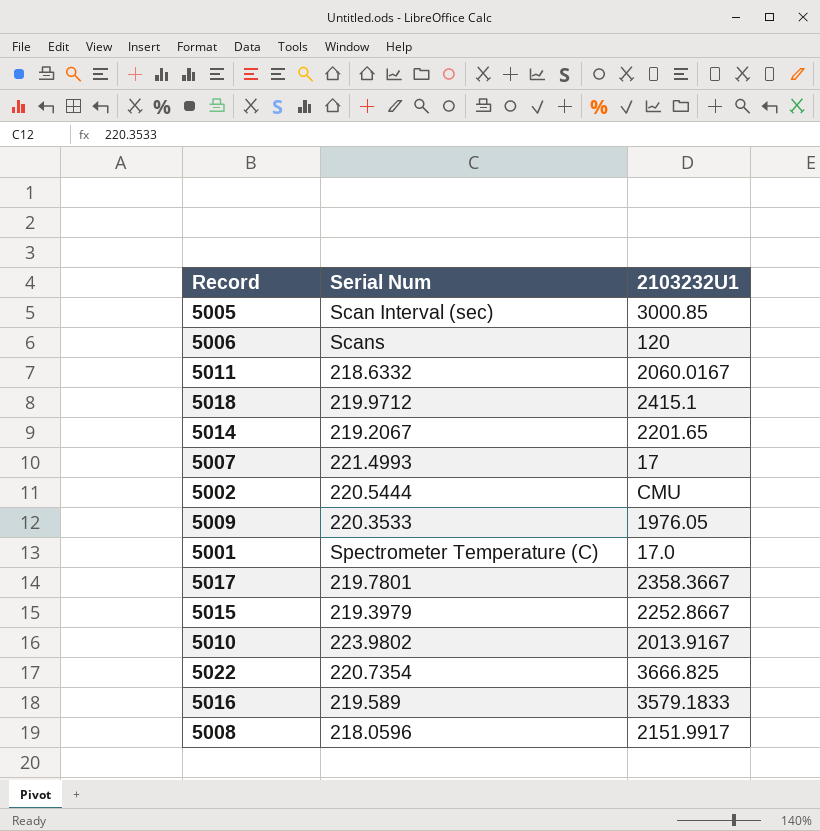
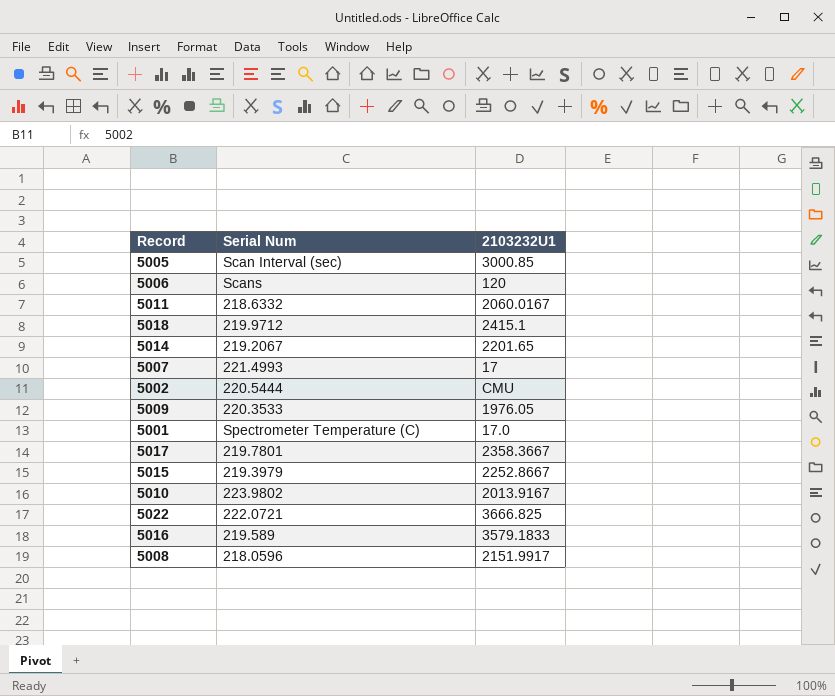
5022 | Serial Num: 220.7354 -> 222.0721

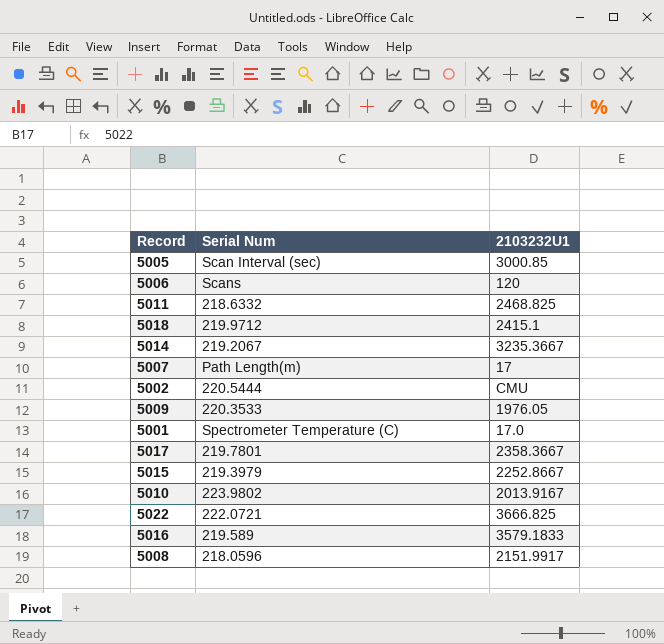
5011 | 2103232U1: 2060.0167 -> 2468.825
5014 | 2103232U1: 2201.65 -> 3235.3667
5007 | Serial Num: 221.4993 -> Path Length(m)

